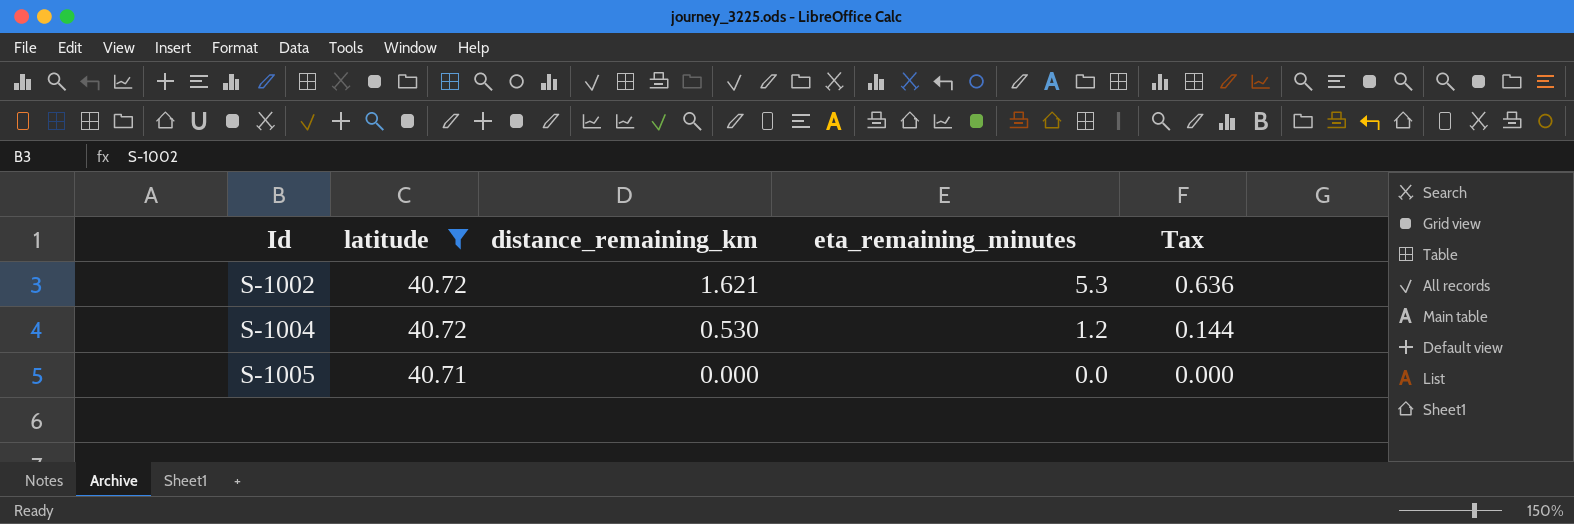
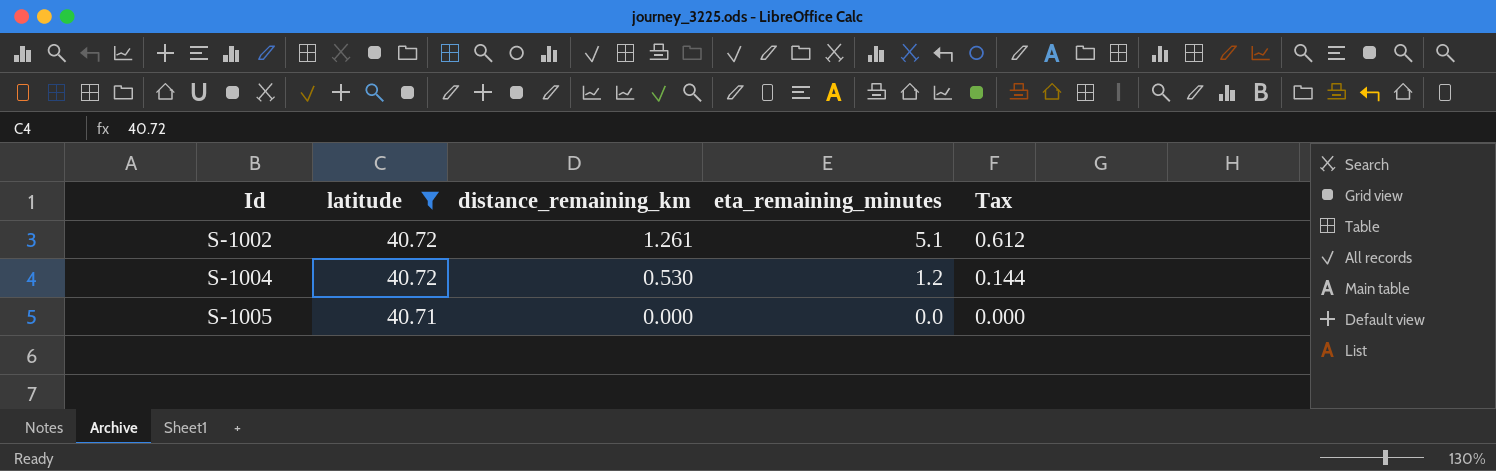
S-1002 | distance_remaining_km: 1.621 -> 1.261
S-1002 | eta_remaining_minutes: 5.3 -> 5.1
S-1002 | Tax: 0.636 -> 0.612

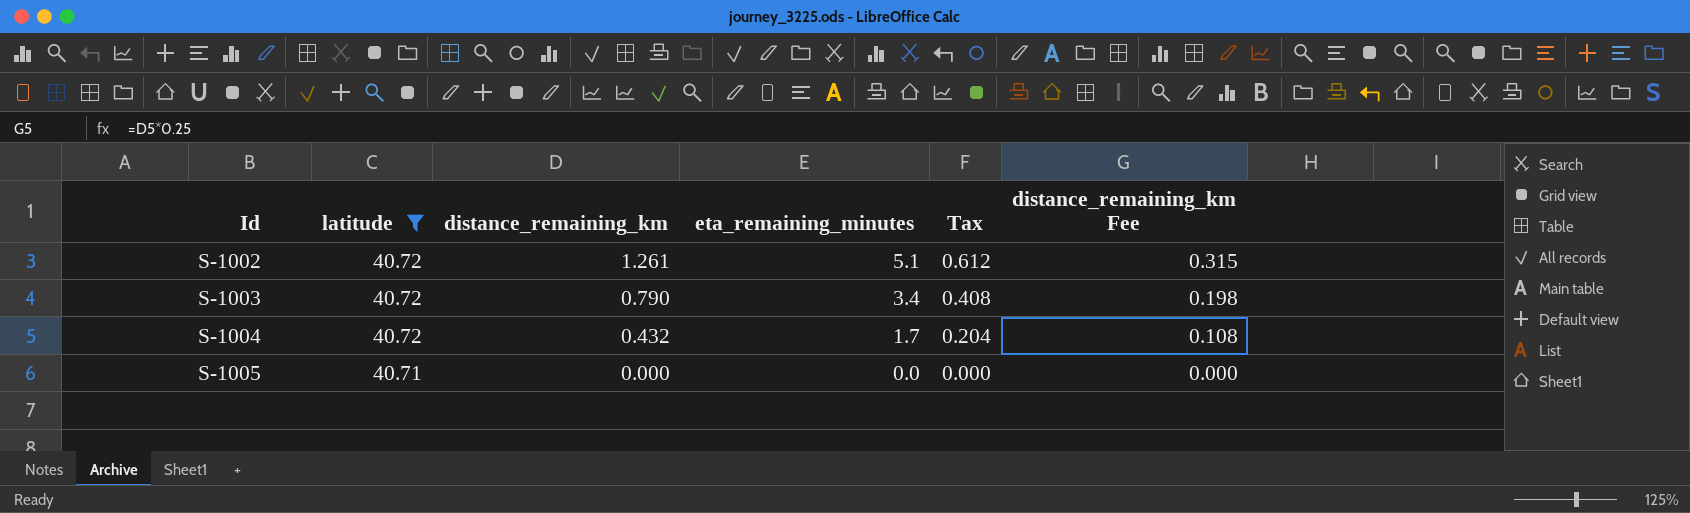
column distance_remaining_km Fee | formula: none -> [distance_remaining_km] * 0.25
row S-1003: none -> 40.72 | 0.790 | 3.4 | 0.408 | 0.198
S-1004 | distance_remaining_km: 0.530 -> 0.432
S-1004 | eta_remaining_minutes: 1.2 -> 1.7
S-1004 | Tax: 0.144 -> 0.204

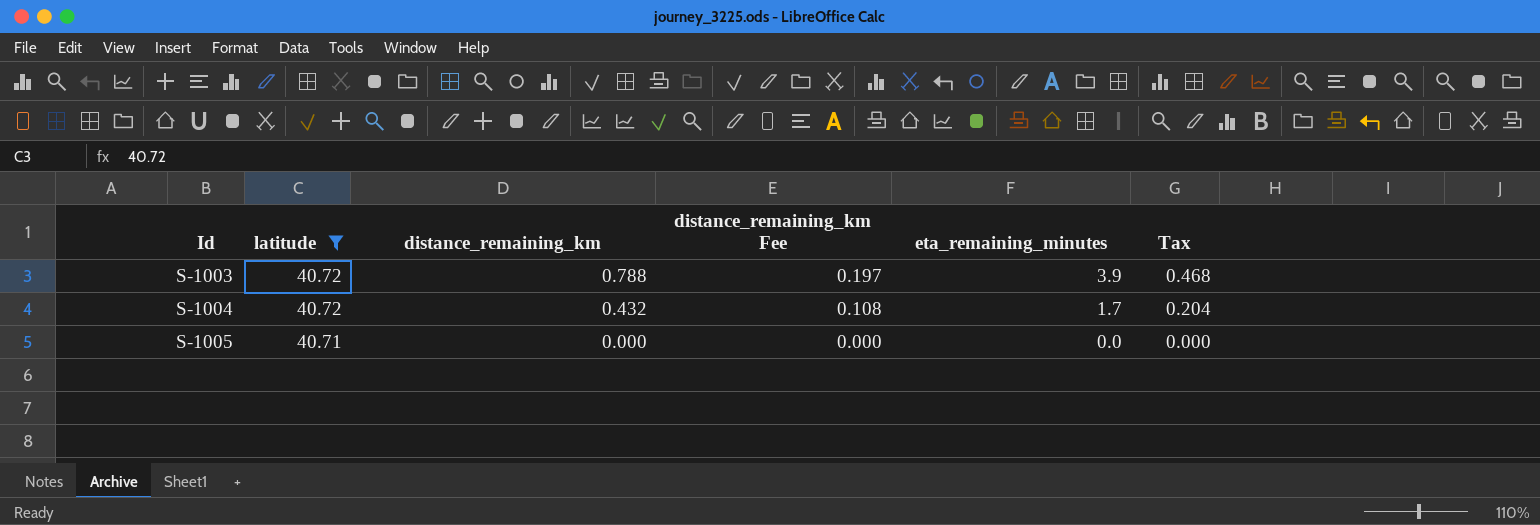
column distance_remaining_km Fee | position: 6 -> 4
row S-1002: 40.72 | 1.261 | 5.1 | 0.612 | 0.315 -> none
S-1003 | distance_remaining_km: 0.790 -> 0.788
S-1003 | distance_remaining_km Fee: 0.198 -> 0.197
S-1003 | eta_remaining_minutes: 3.4 -> 3.9
S-1003 | Tax: 0.408 -> 0.468

